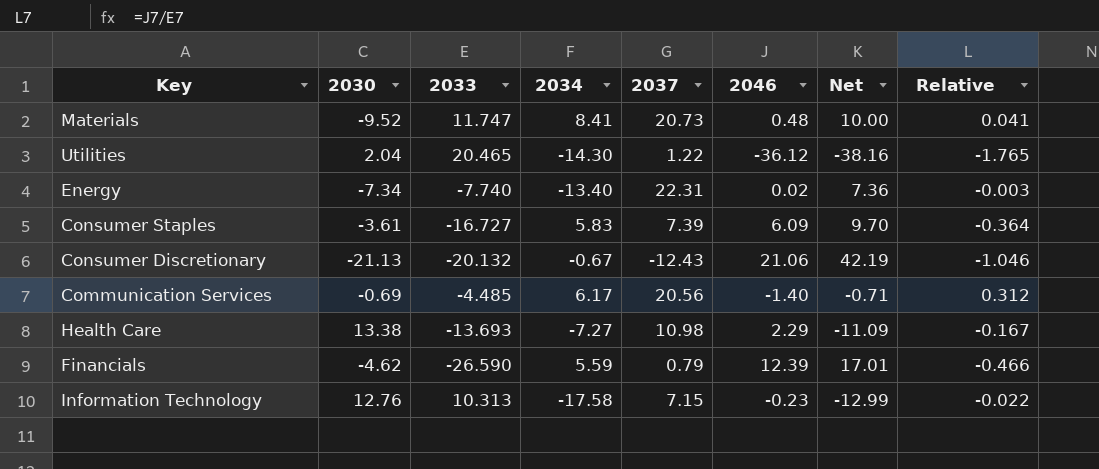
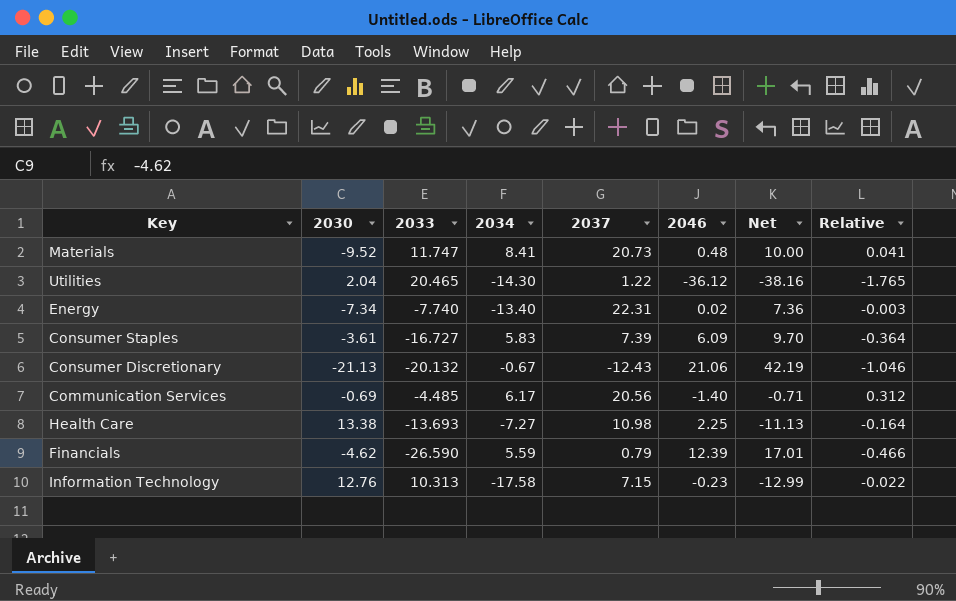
Health Care | 2046: 2.29 -> 2.25
Health Care | Net: -11.09 -> -11.13
Health Care | Relative: -0.167 -> -0.164

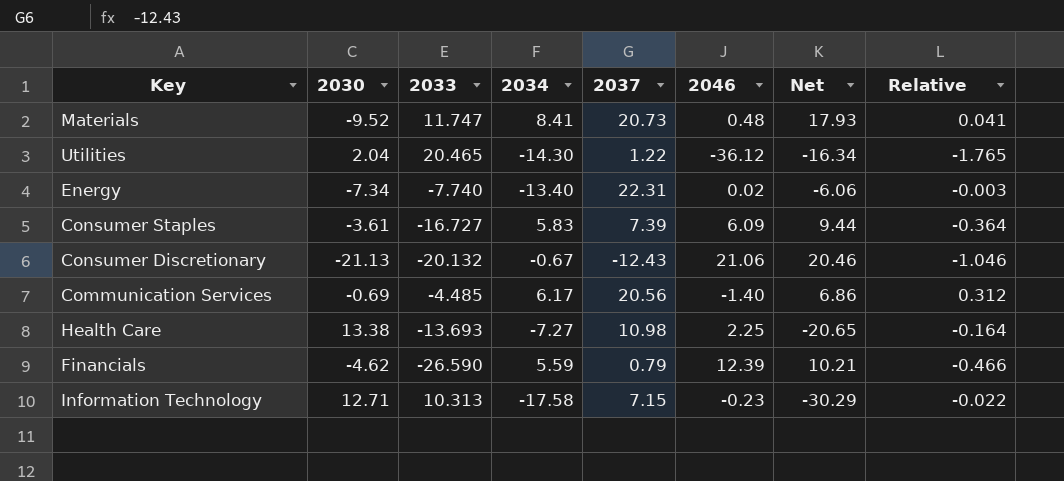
column Net | formula: [2046] - [2030] -> [2034] - [2030]
Information Technology | 2030: 12.76 -> 12.71

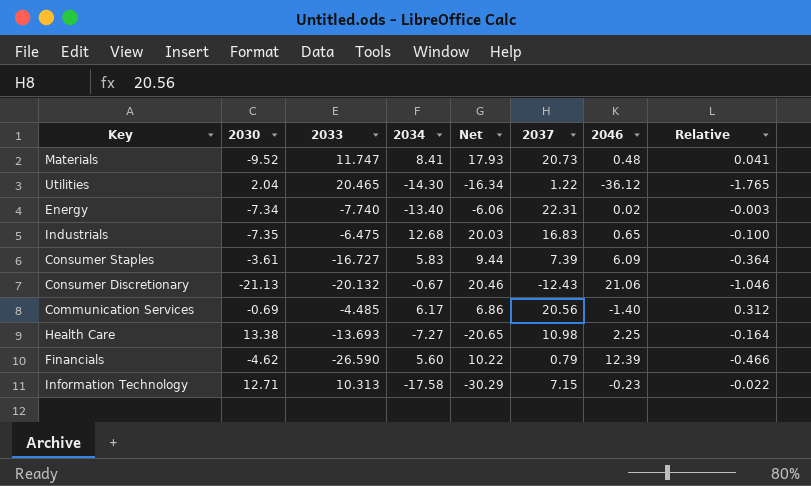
column Net | position: 7 -> 5
row Industrials: none -> -7.35 | -6.475 | 12.68 | 20.03 | 16.83 | 0.65 | -0.100
Financials | 2034: 5.59 -> 5.60
Financials | Net: 10.21 -> 10.22

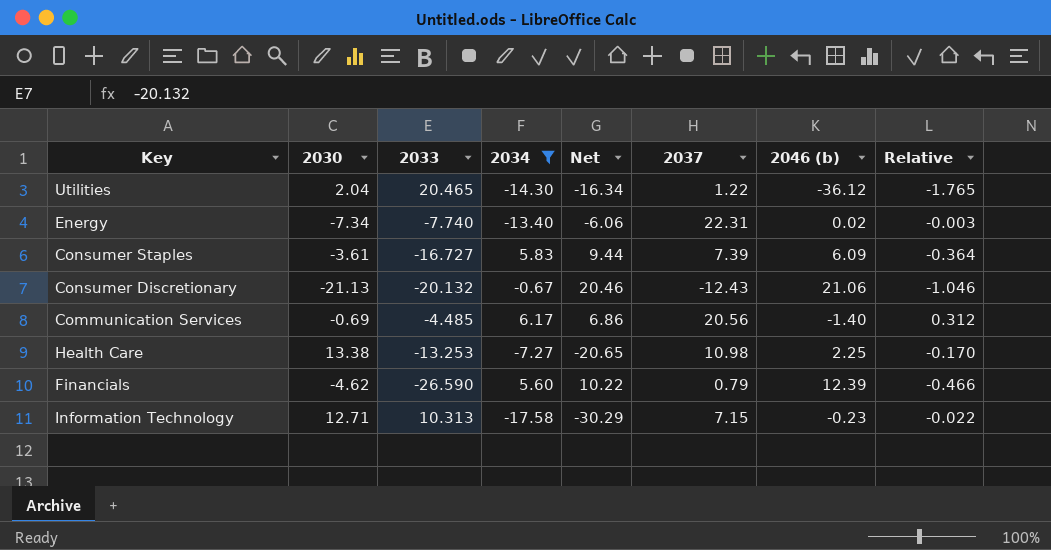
filter: none -> 2034 <= 6.17
column name: 2046 -> 2046 (b)
Health Care | 2033: -13.693 -> -13.253
Health Care | Relative: -0.164 -> -0.170

